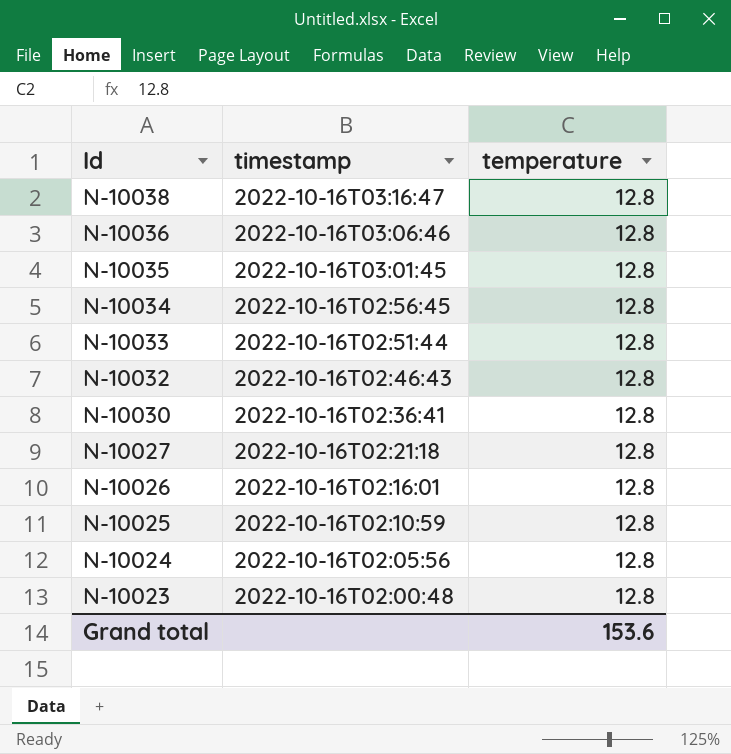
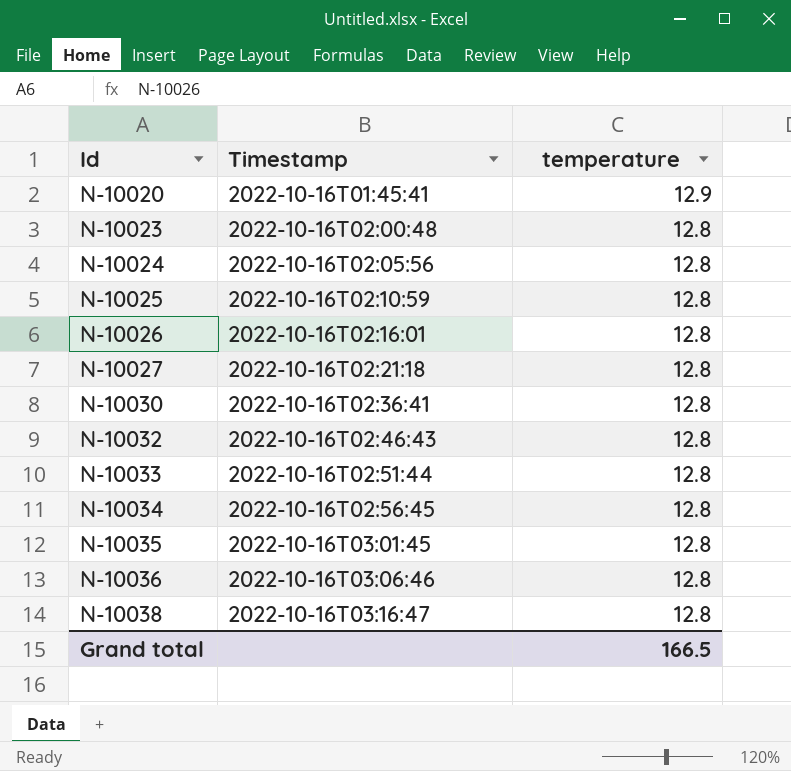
row order: Id descending -> Id ascending
column name: timestamp -> Timestamp
row N-10020: none -> 2022-10-16T01:45:41 | 12.9
Grand total | temperature: 153.6 -> 166.5

